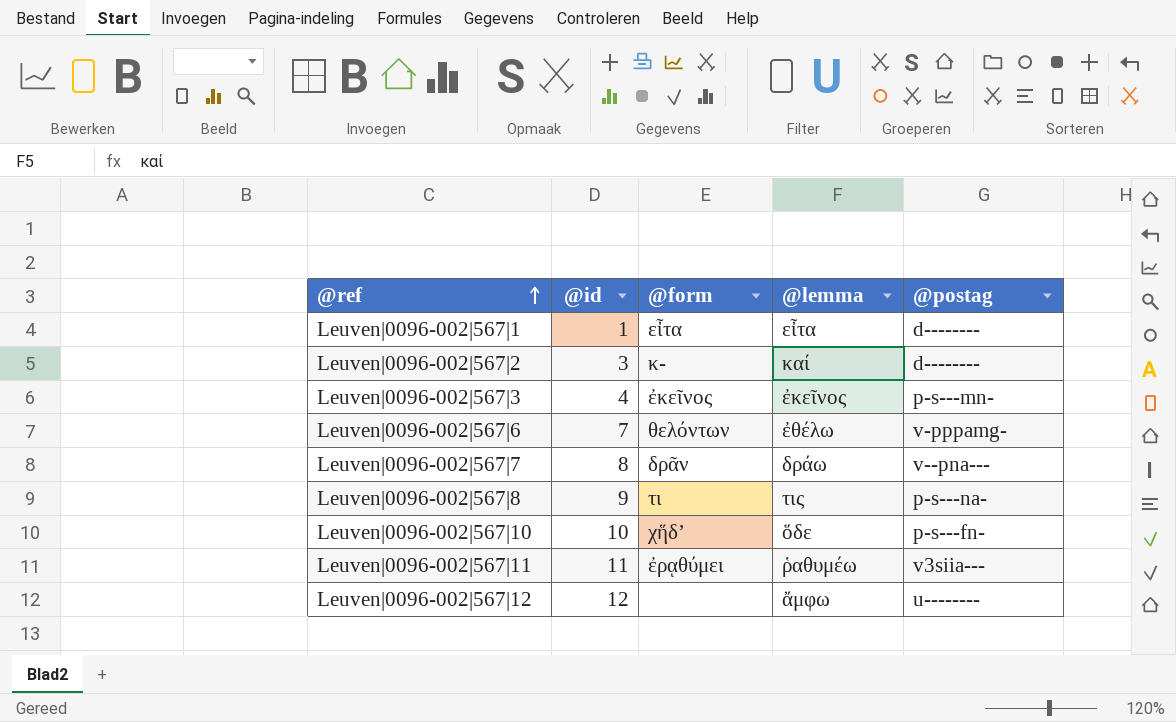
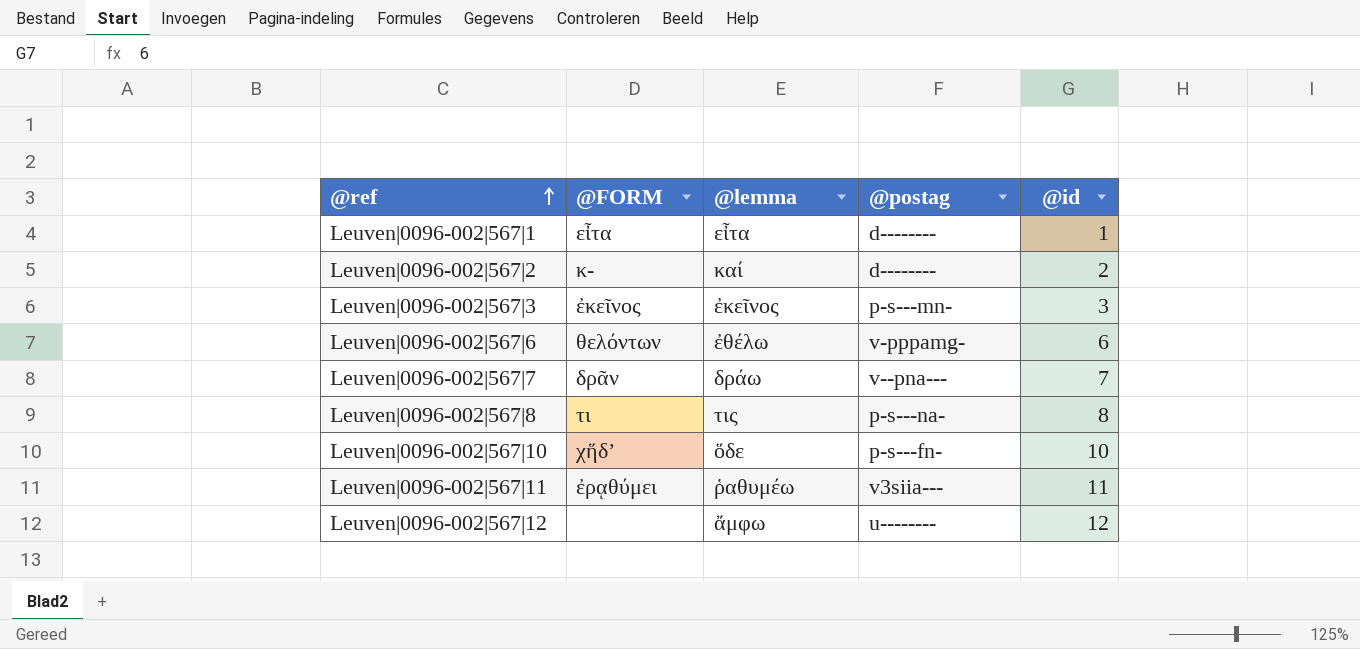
column name: @form -> @FORM
column @id | position: 2 -> 5
Leuven|0096-002|567|2 | @id: 3 -> 2
Leuven|0096-002|567|3 | @id: 4 -> 3
Leuven|0096-002|567|6 | @id: 7 -> 6
Leuven|0096-002|567|7 | @id: 8 -> 7
Leuven|0096-002|567|8 | @id: 9 -> 8

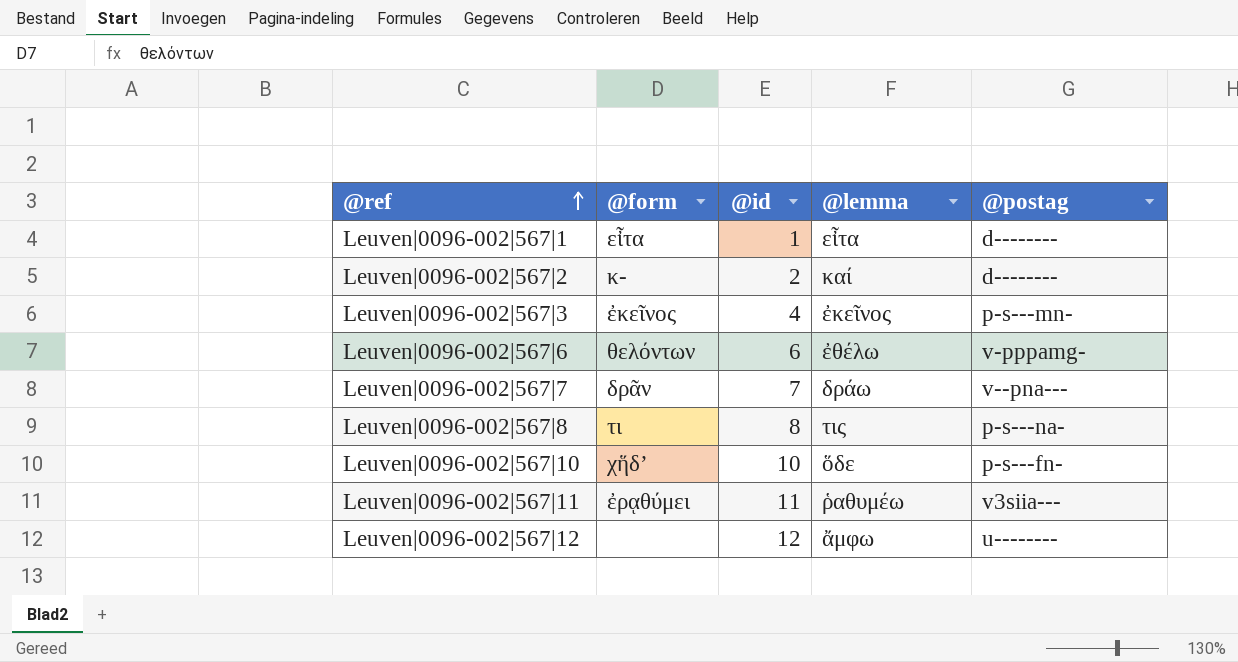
column name: @FORM -> @form
column @id | position: 5 -> 3
Leuven|0096-002|567|3 | @id: 3 -> 4

